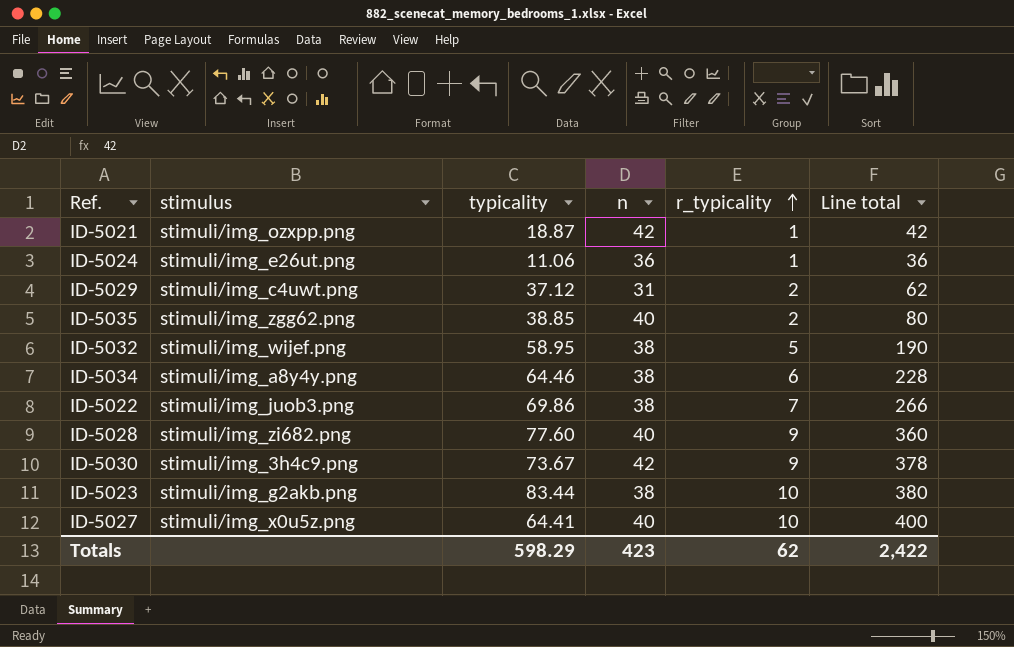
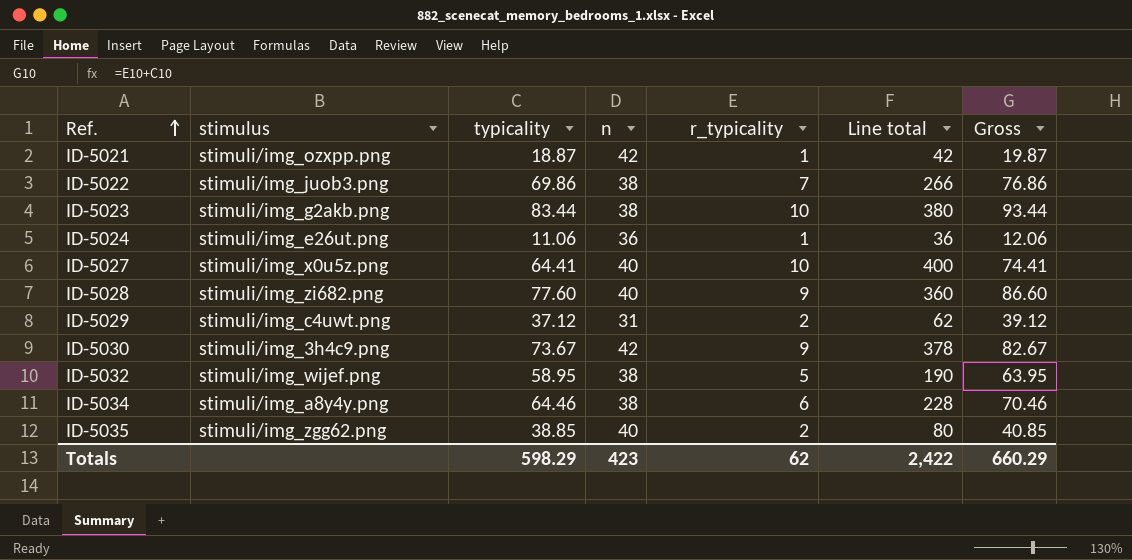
row order: r_typicality ascending -> Ref. ascending
column Gross | formula: none -> [typicality] + [r_typicality]

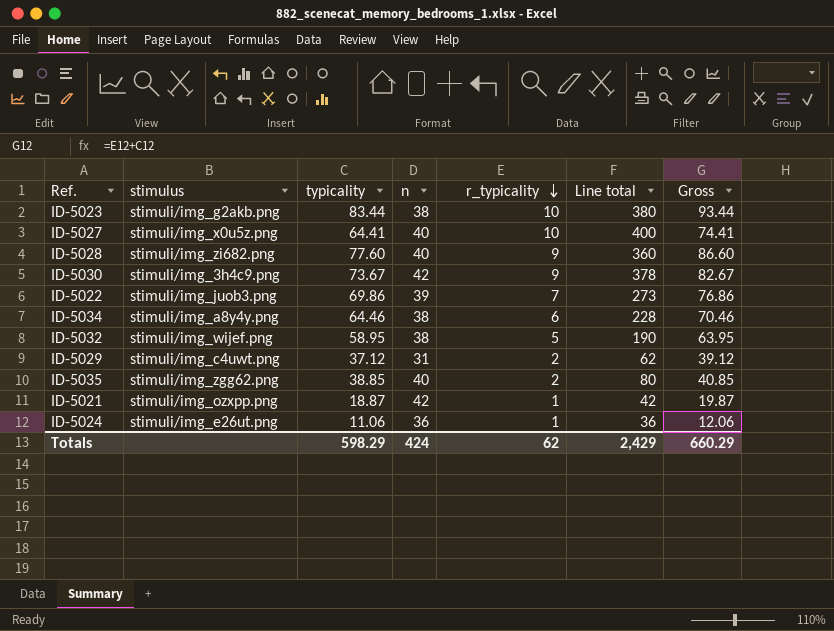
row order: Ref. ascending -> r_typicality descending
ID-5022 | n: 38 -> 39
ID-5022 | Line total: 266 -> 273
Totals | n: 423 -> 424
Totals | Line total: 2,422 -> 2,429

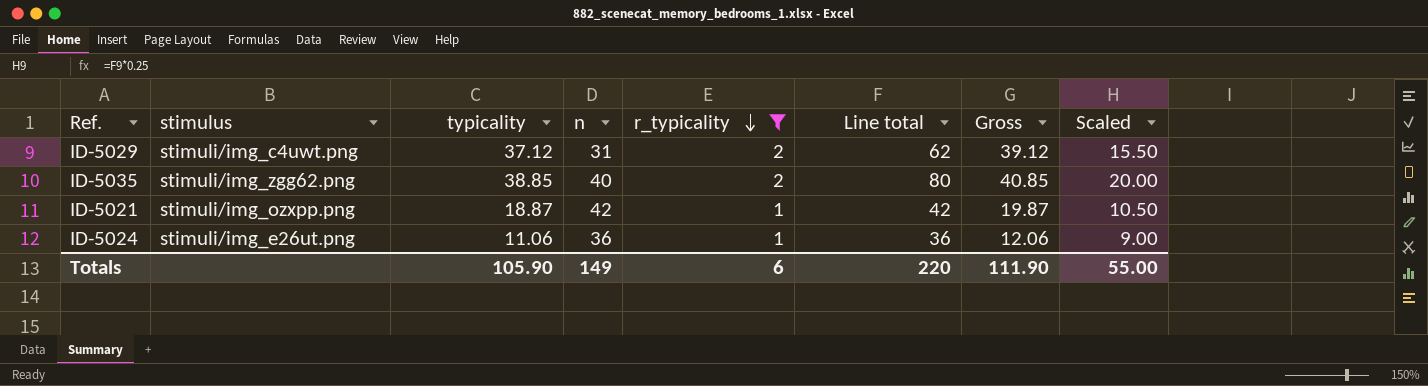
filter: none -> r_typicality <= 2
column Scaled | formula: none -> [Line total] * 0.25
Totals | typicality: 598.29 -> 105.90
Totals | n: 424 -> 149
Totals | r_typicality: 62 -> 6
Totals | Line total: 2,429 -> 220
Totals | Gross: 660.29 -> 111.90

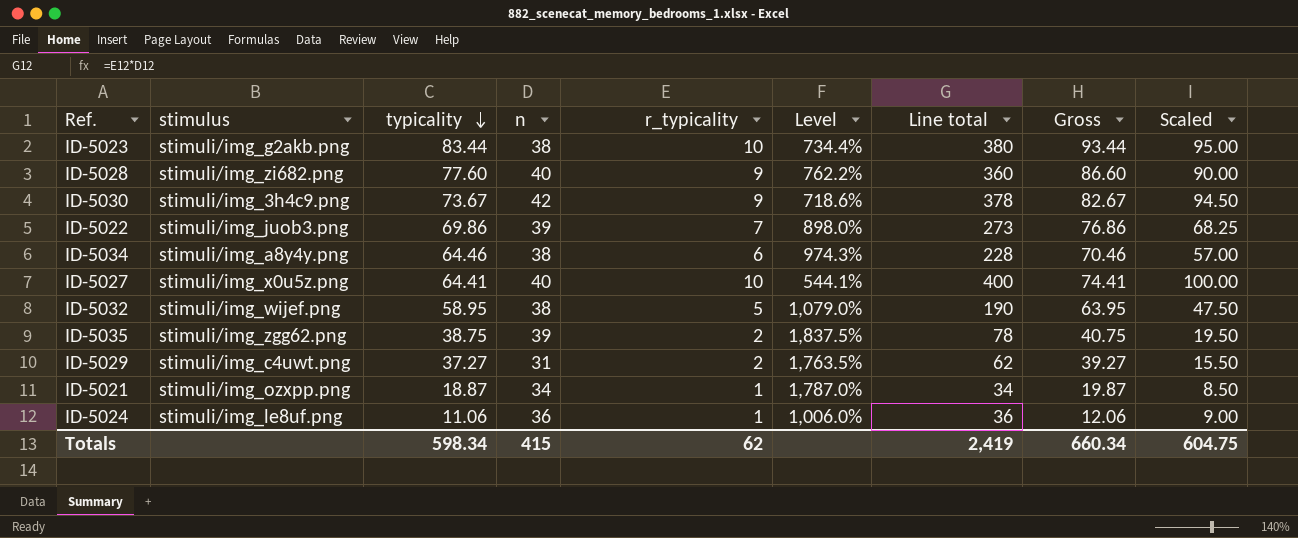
filter: r_typicality <= 2 -> none
row order: r_typicality descending -> typicality descending
column Level | formula: none -> ([typicality] - [r_typicality]) / [r_typicality]
ID-5035 | typicality: 38.85 -> 38.75
ID-5035 | n: 40 -> 39
ID-5035 | Line total: 80 -> 78
ID-5035 | Gross: 40.85 -> 40.75
ID-5035 | Scaled: 20.00 -> 19.50
ID-5029 | typicality: 37.12 -> 37.27
ID-5029 | Gross: 39.12 -> 39.27
ID-5021 | n: 42 -> 34
ID-5021 | Line total: 42 -> 34
ID-5021 | Scaled: 10.50 -> 8.50
ID-5024 | stimulus: stimuli/img_e26ut.png -> stimuli/img_le8uf.png
Totals | typicality: 105.90 -> 598.34
Totals | n: 149 -> 415
Totals | r_typicality: 6 -> 62
Totals | Line total: 220 -> 2,419
Totals | Gross: 111.90 -> 660.34
Totals | Scaled: 55.00 -> 604.75

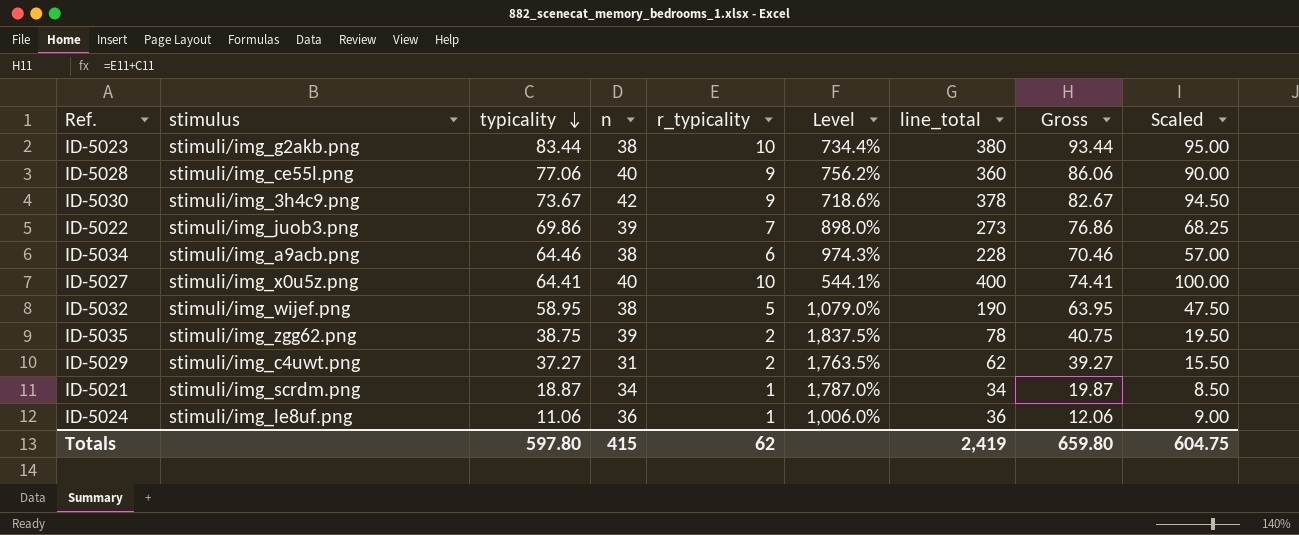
column name: Line total -> line_total
ID-5028 | stimulus: stimuli/img_zi682.png -> stimuli/img_ce55l.png
ID-5028 | typicality: 77.60 -> 77.06
ID-5028 | Level: 762.2% -> 756.2%
ID-5028 | Gross: 86.60 -> 86.06
ID-5034 | stimulus: stimuli/img_a8y4y.png -> stimuli/img_a9acb.png
ID-5021 | stimulus: stimuli/img_ozxpp.png -> stimuli/img_scrdm.png
Totals | typicality: 598.34 -> 597.80
Totals | Gross: 660.34 -> 659.80

